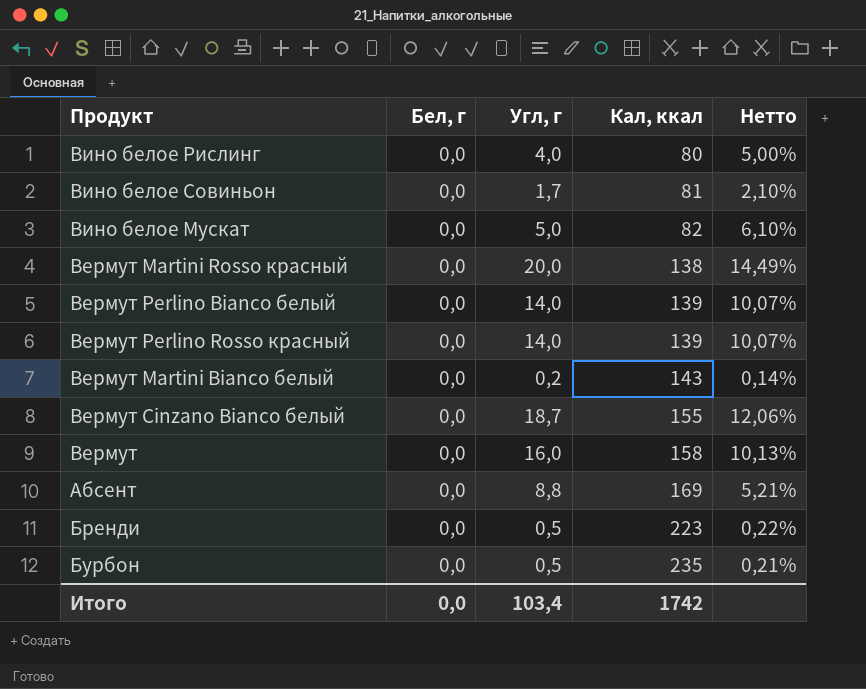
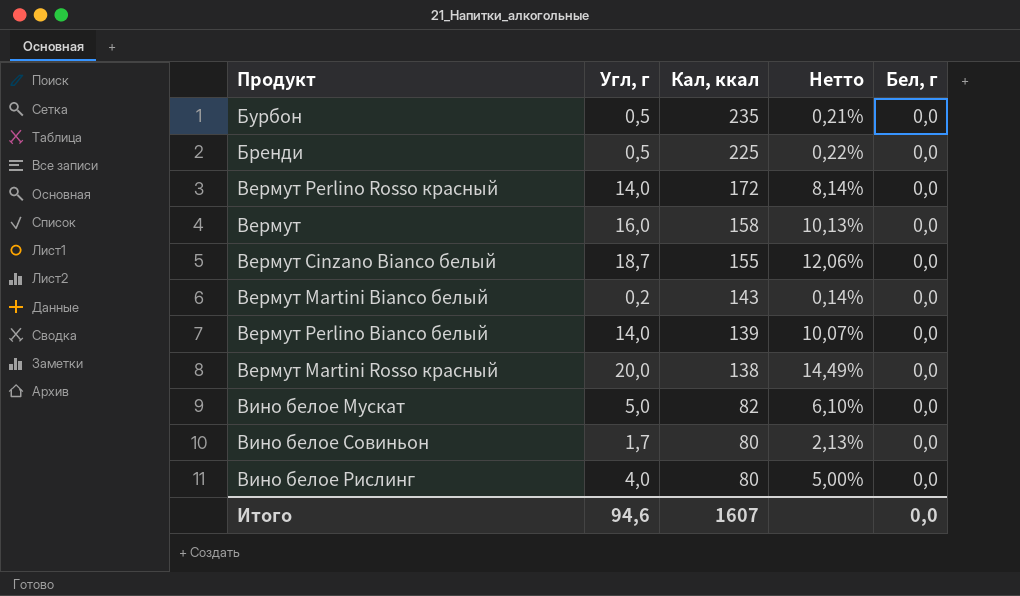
row order: Кал, ккал ascending -> Кал, ккал descending
column Бел, г | position: 2 -> 5
row Абсент: 0,0 | 8,8 | 169 | 5,21% -> none
Бренди | Кал, ккал: 223 -> 225
Вермут Perlino Rosso красный | Кал, ккал: 139 -> 172
Вермут Perlino Rosso красный | Нетто: 10,07% -> 8,14%
Вино белое Совиньон | Кал, ккал: 81 -> 80
Вино белое Совиньон | Нетто: 2,10% -> 2,13%
Итого | Угл, г: 103,4 -> 94,6
Итого | Кал, ккал: 1742 -> 1607

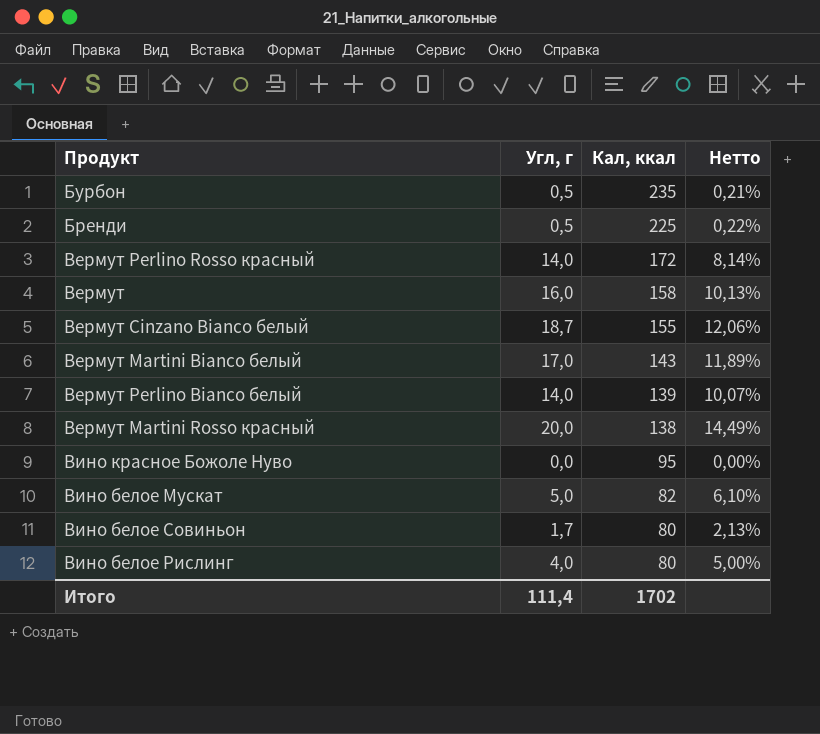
column Бел, г | position: 5 -> none
Вермут Martini Bianco белый | Угл, г: 0,2 -> 17,0
Вермут Martini Bianco белый | Нетто: 0,14% -> 11,89%
row Вино красное Божоле Нуво: none -> 0,0 | 95 | 0,00%
Итого | Угл, г: 94,6 -> 111,4
Итого | Кал, ккал: 1607 -> 1702

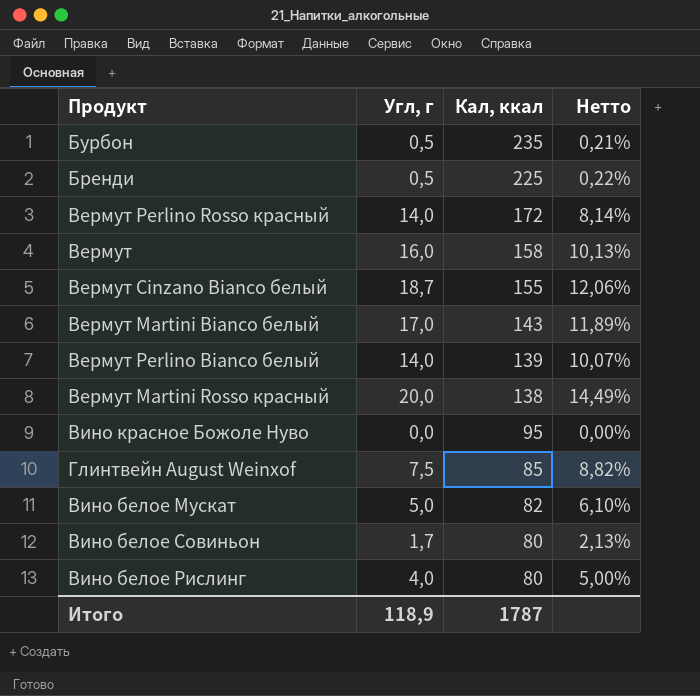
row Глинтвейн August Weinxof: none -> 7,5 | 85 | 8,82%
Итого | Угл, г: 111,4 -> 118,9
Итого | Кал, ккал: 1702 -> 1787

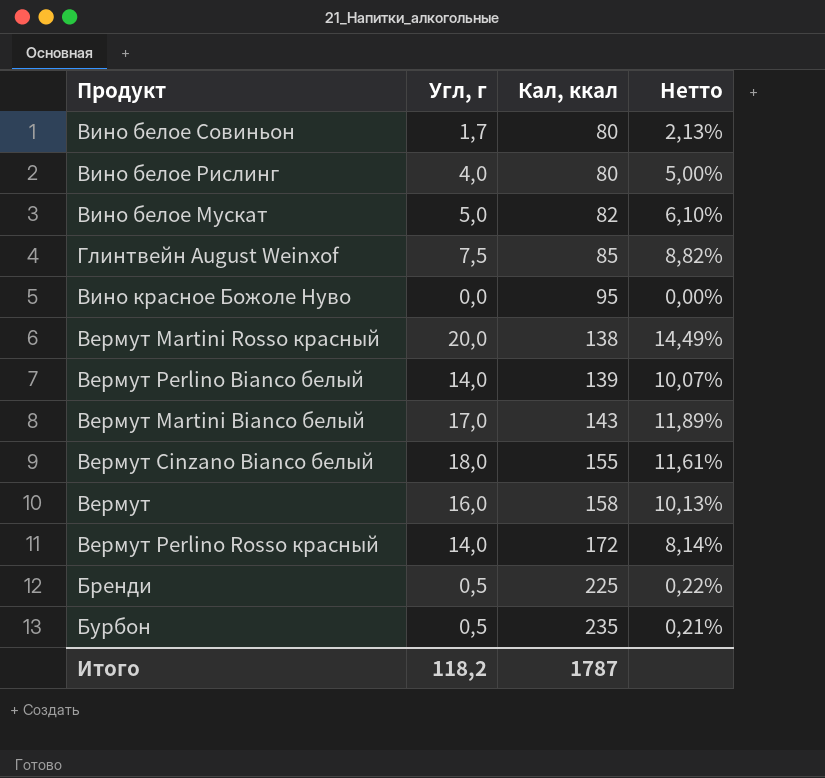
row order: Кал, ккал descending -> Кал, ккал ascending
Вермут Cinzano Bianco белый | Угл, г: 18,7 -> 18,0
Вермут Cinzano Bianco белый | Нетто: 12,06% -> 11,61%
Итого | Угл, г: 118,9 -> 118,2

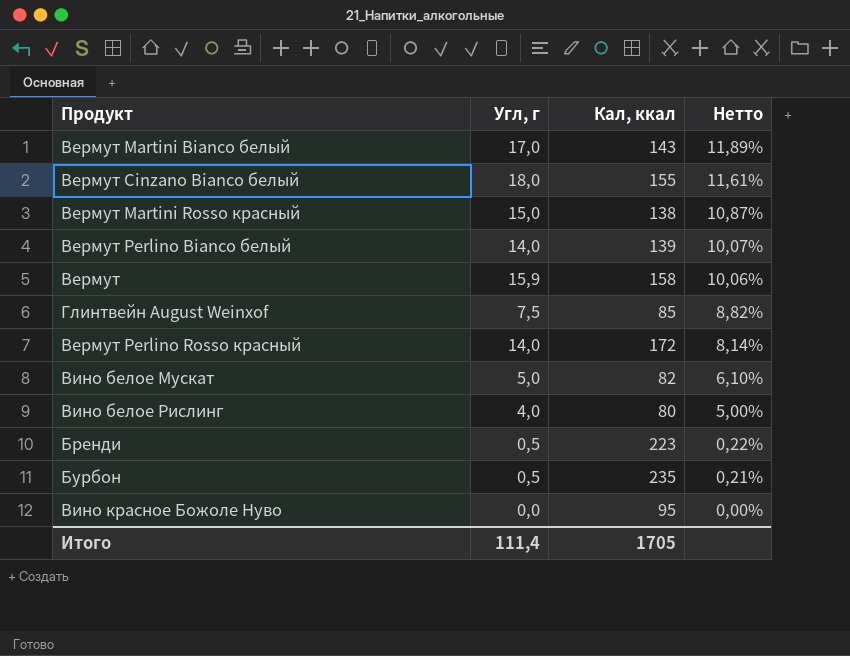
row order: Кал, ккал ascending -> Нетто descending
row Вино белое Совиньон: 1,7 | 80 | 2,13% -> none
Вермут Martini Rosso красный | Угл, г: 20,0 -> 15,0
Вермут Martini Rosso красный | Нетто: 14,49% -> 10,87%
Вермут | Угл, г: 16,0 -> 15,9
Вермут | Нетто: 10,13% -> 10,06%
Бренди | Кал, ккал: 225 -> 223
Итого | Угл, г: 118,2 -> 111,4
Итого | Кал, ккал: 1787 -> 1705

